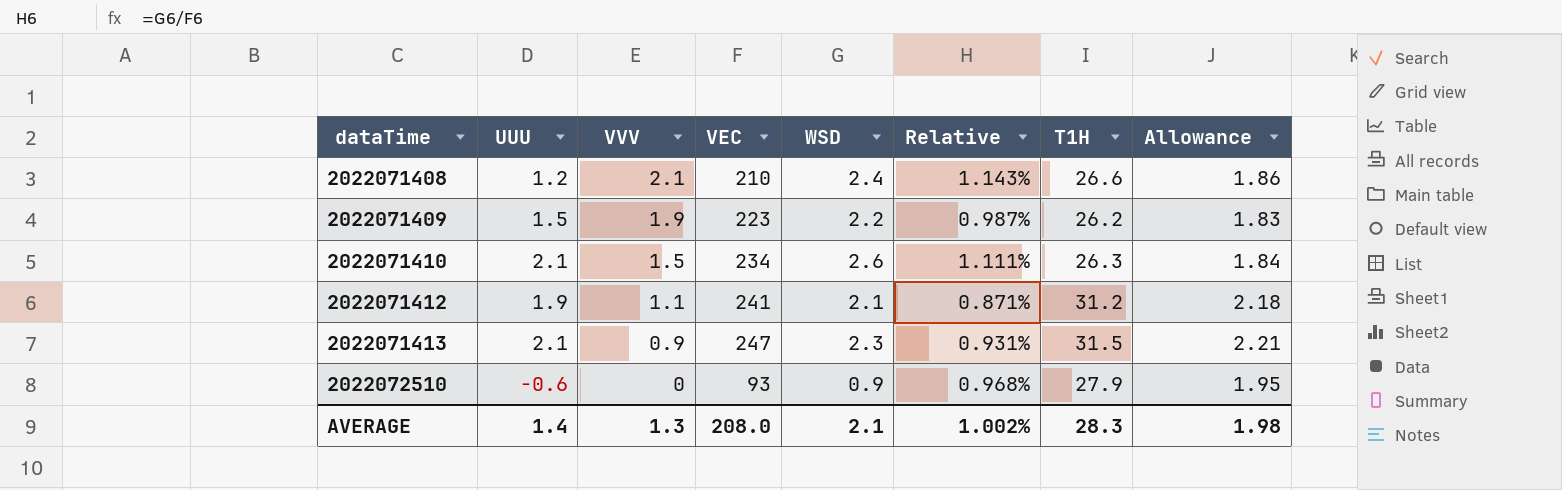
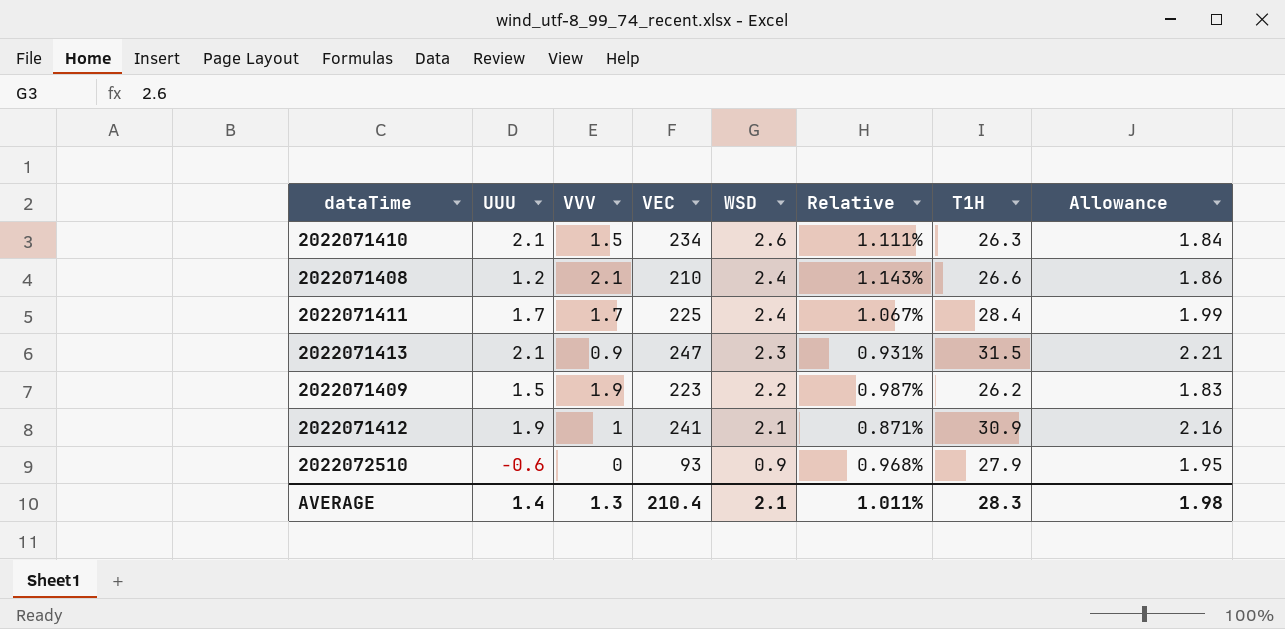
row order: dataTime ascending -> WSD descending
row 2022071411: none -> 1.7 | 1.7 | 225 | 2.4 | 1.067% | 28.4 | 1.99
2022071412 | VVV: 1.1 -> 1
2022071412 | T1H: 31.2 -> 30.9
2022071412 | Allowance: 2.18 -> 2.16
AVERAGE | VEC: 208.0 -> 210.4
AVERAGE | Relative: 1.002% -> 1.011%

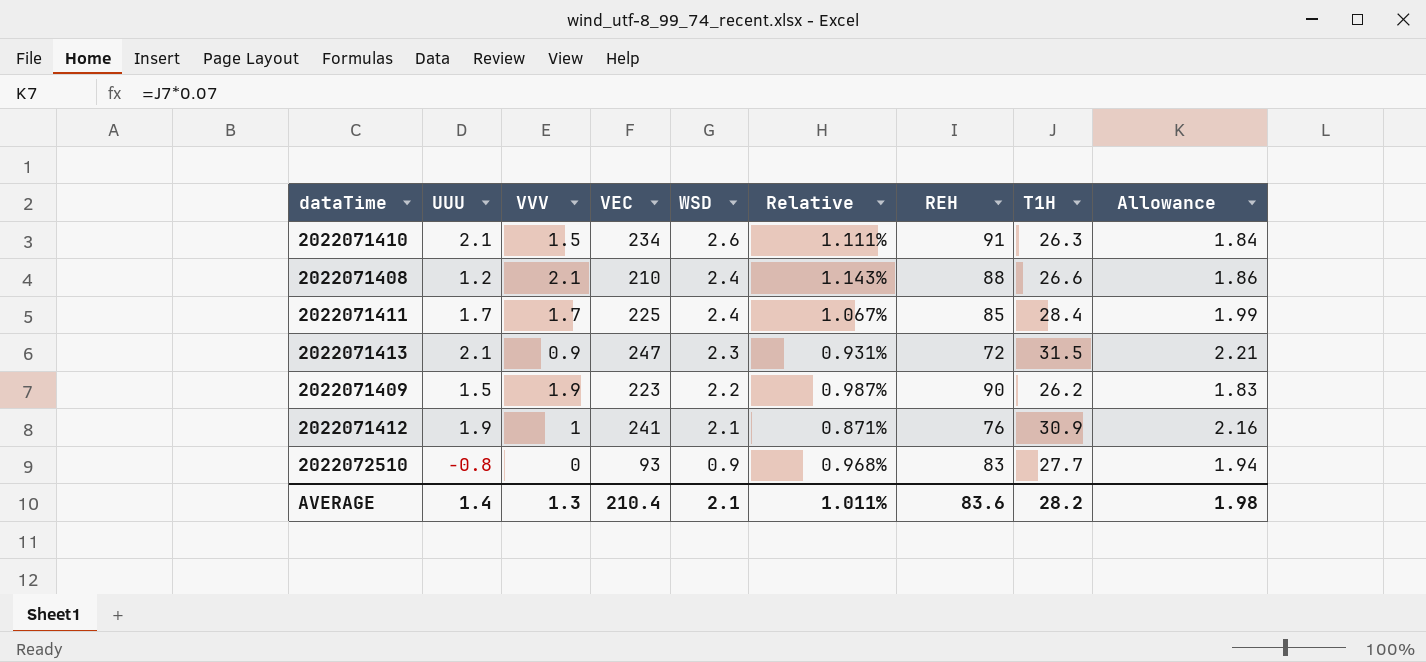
column REH | position: none -> 7
2022072510 | UUU: -0.6 -> -0.8
2022072510 | T1H: 27.9 -> 27.7
2022072510 | Allowance: 1.95 -> 1.94
AVERAGE | T1H: 28.3 -> 28.2

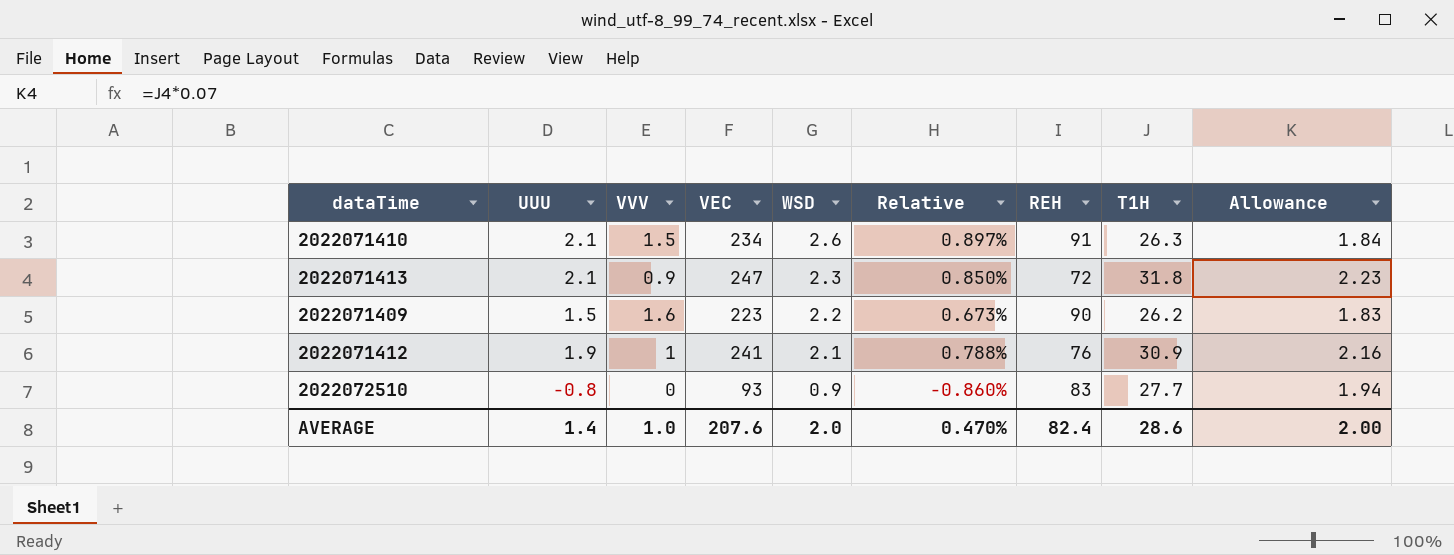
column Relative | formula: [WSD] / [VEC] -> [UUU] / [VEC]
row 2022071408: 1.2 | 2.1 | 210 | 2.4 | 1.143% | 88 | 26.6 | 1.86 -> none
row 2022071411: 1.7 | 1.7 | 225 | 2.4 | 1.067% | 85 | 28.4 | 1.99 -> none
2022071413 | T1H: 31.5 -> 31.8
2022071413 | Allowance: 2.21 -> 2.23
2022071409 | VVV: 1.9 -> 1.6
AVERAGE | VVV: 1.3 -> 1.0
AVERAGE | VEC: 210.4 -> 207.6
AVERAGE | WSD: 2.1 -> 2.0
AVERAGE | Relative: 1.011% -> 0.470%
AVERAGE | REH: 83.6 -> 82.4
AVERAGE | T1H: 28.2 -> 28.6
AVERAGE | Allowance: 1.98 -> 2.00

